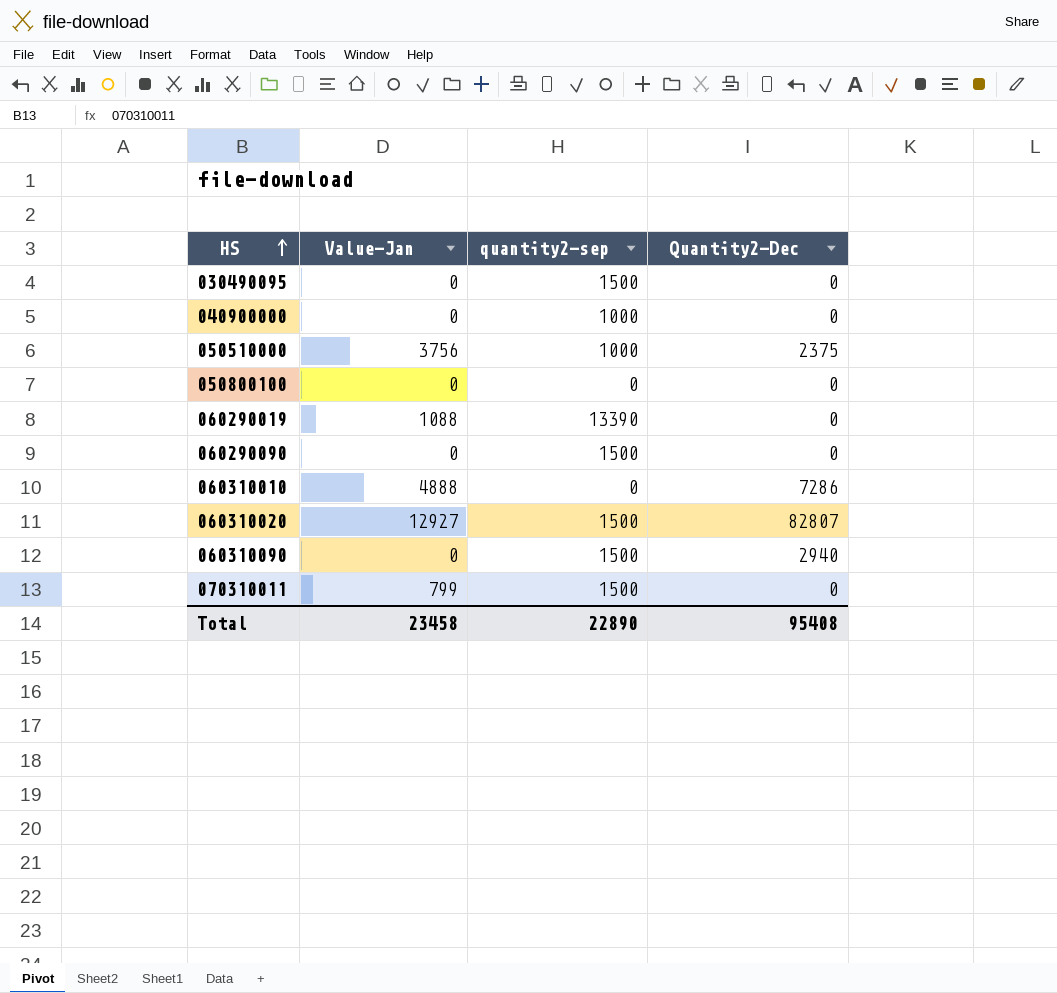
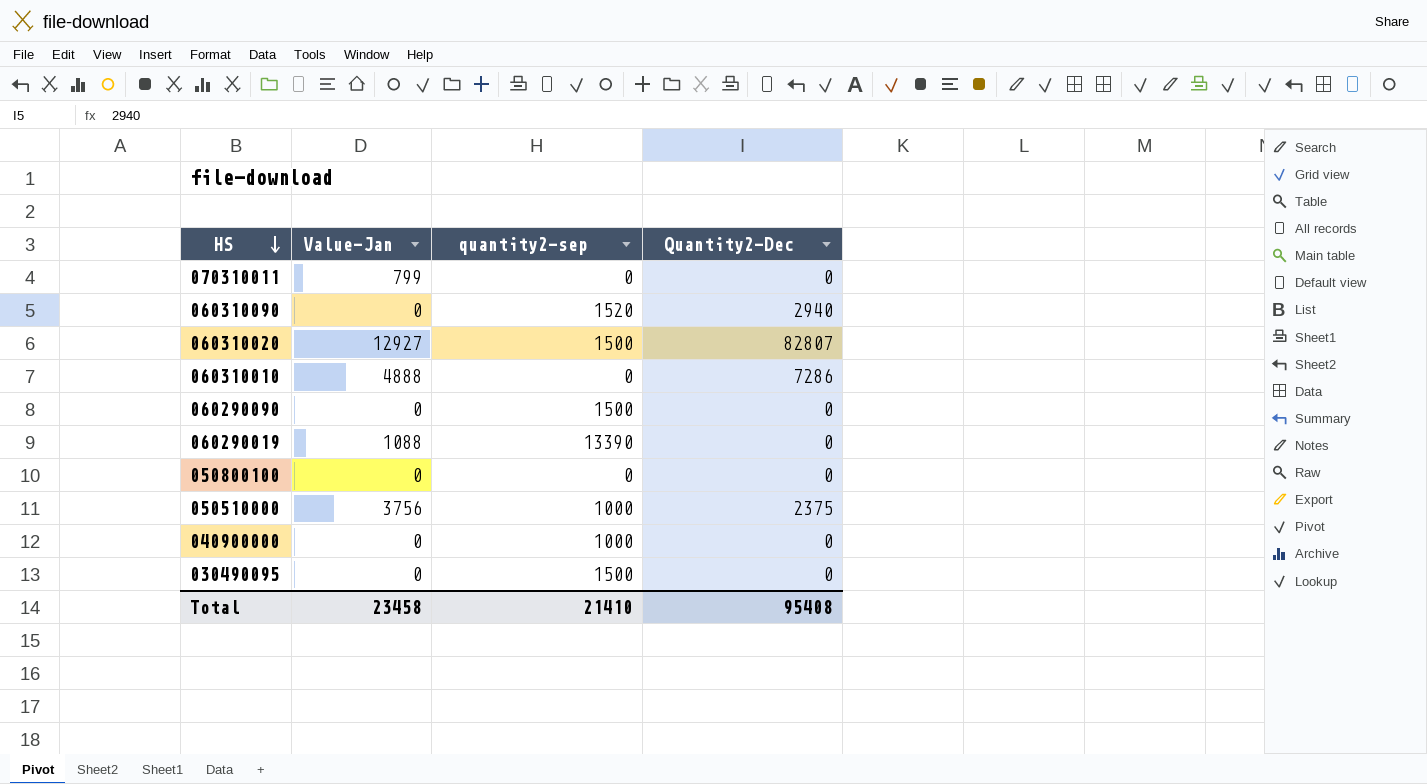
row order: HS ascending -> HS descending
070310011 | quantity2-sep: 1500 -> 0
060310090 | quantity2-sep: 1500 -> 1520
Total | quantity2-sep: 22890 -> 21410

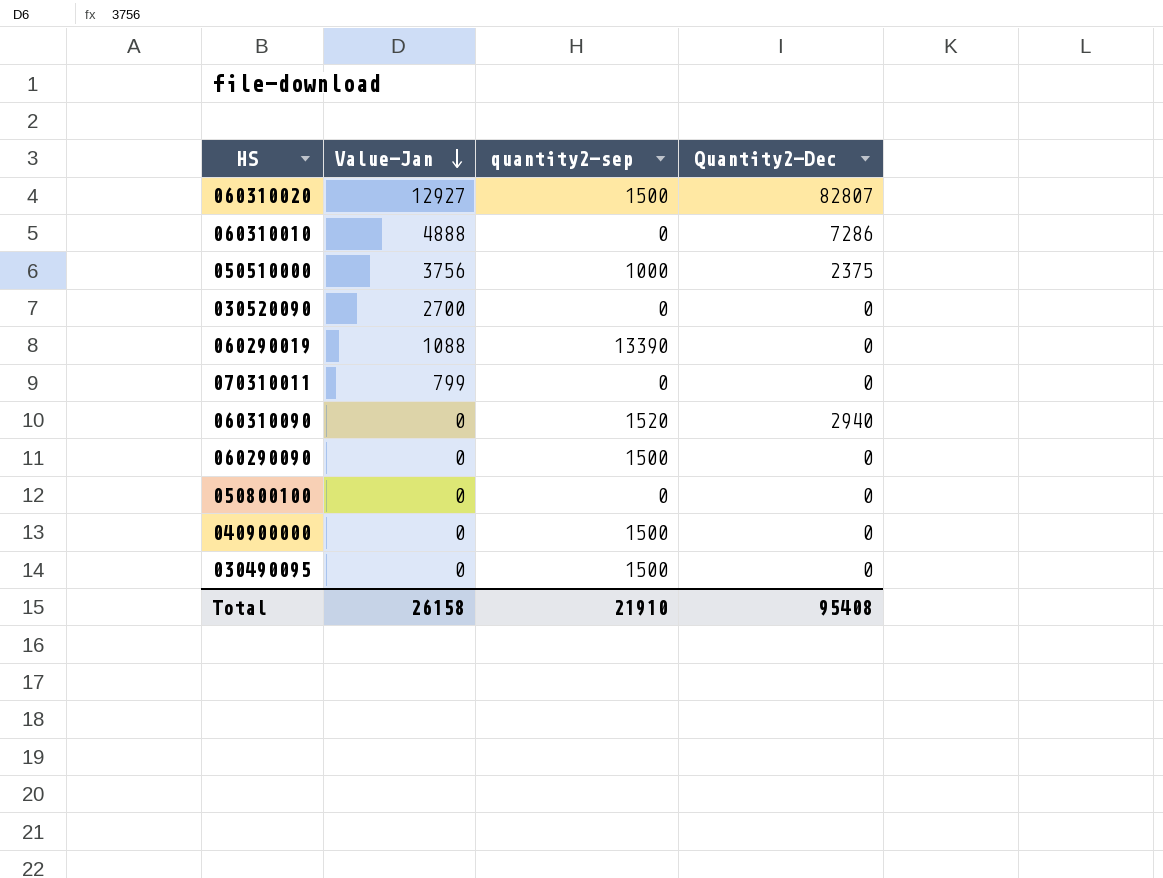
row order: HS descending -> Value-Jan descending
row 030520090: none -> 2700 | 0 | 0
040900000 | quantity2-sep: 1000 -> 1500
Total | Value-Jan: 23458 -> 26158
Total | quantity2-sep: 21410 -> 21910

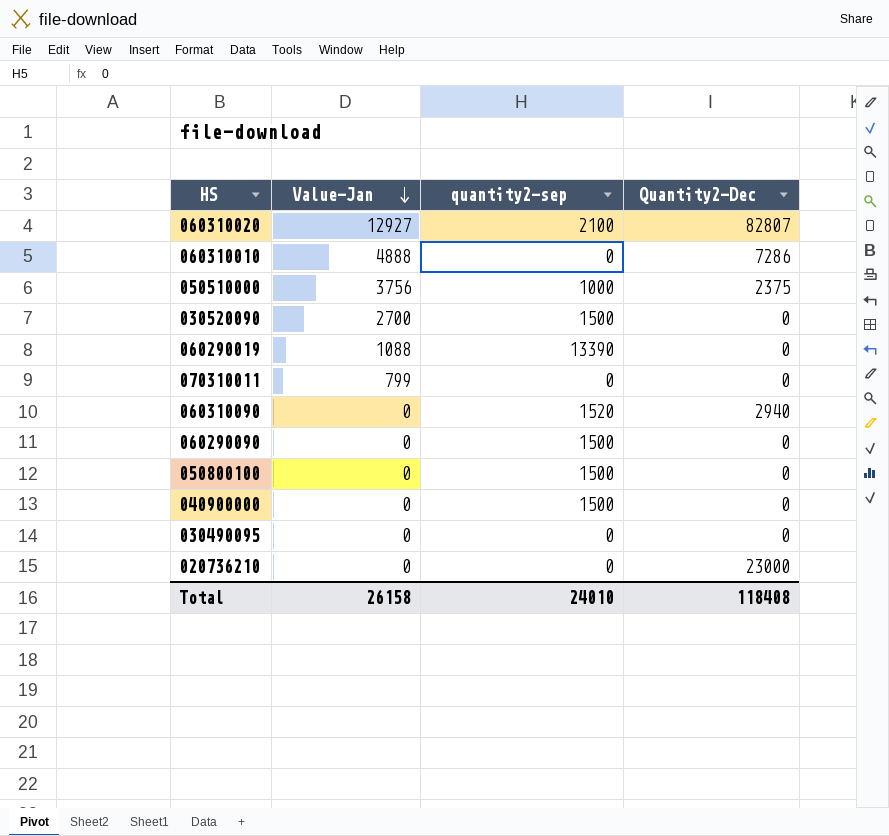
060310020 | quantity2-sep: 1500 -> 2100
030520090 | quantity2-sep: 0 -> 1500
050800100 | quantity2-sep: 0 -> 1500
030490095 | quantity2-sep: 1500 -> 0
row 020736210: none -> 0 | 0 | 23000
Total | quantity2-sep: 21910 -> 24010
Total | Quantity2-Dec: 95408 -> 118408

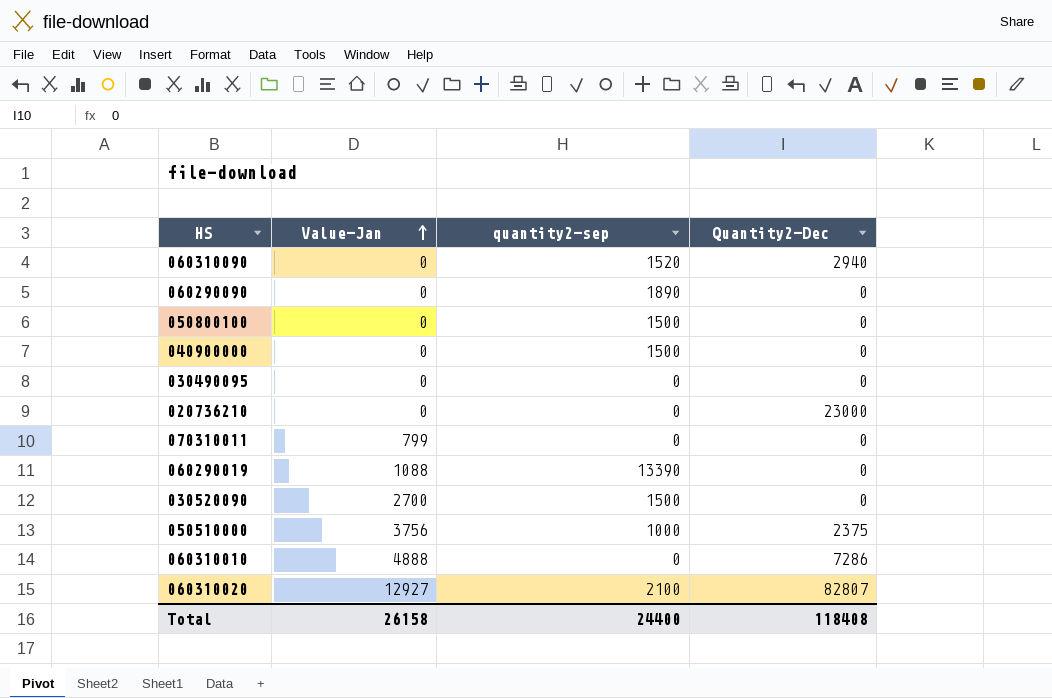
row order: Value-Jan descending -> Value-Jan ascending
060290090 | quantity2-sep: 1500 -> 1890
Total | quantity2-sep: 24010 -> 24400

